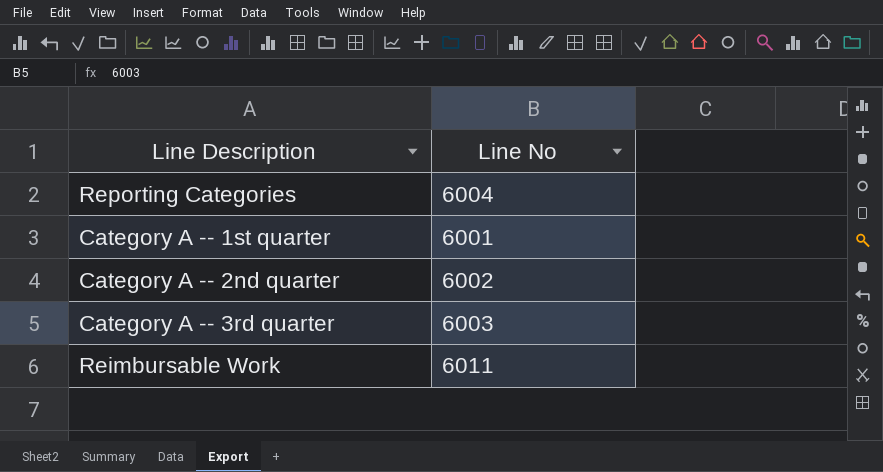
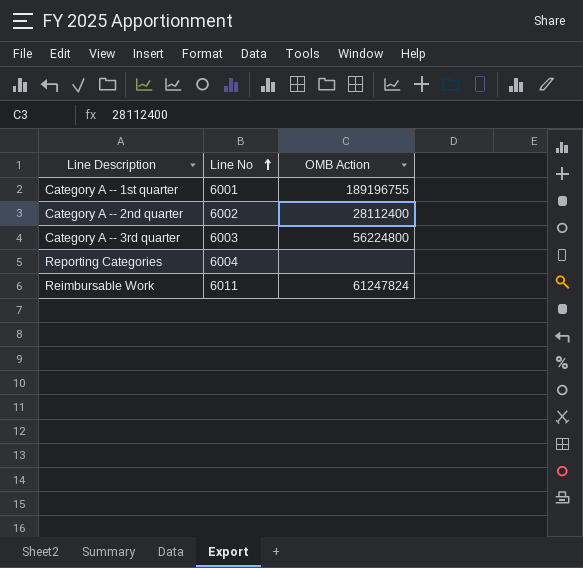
row order: none -> Line No ascending
column OMB Action | position: none -> 3

